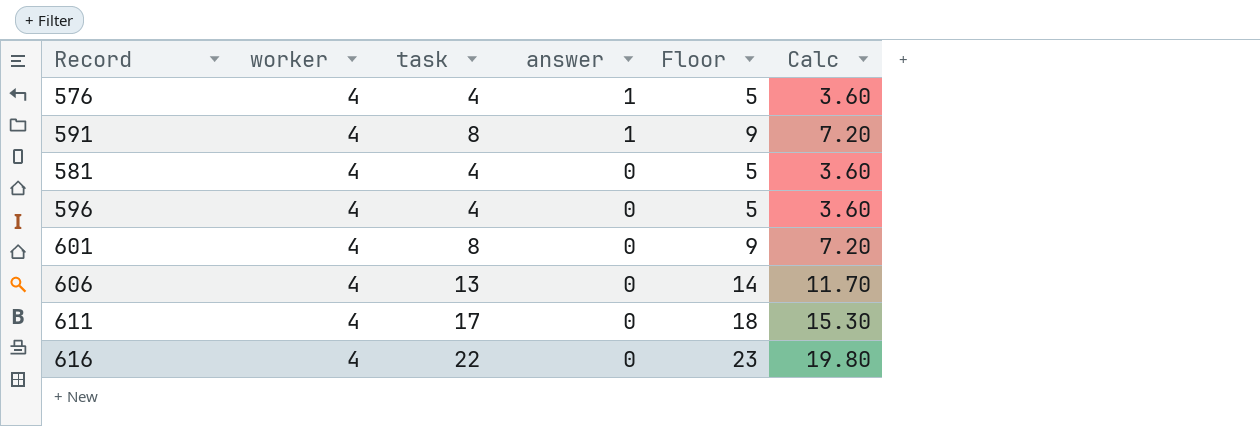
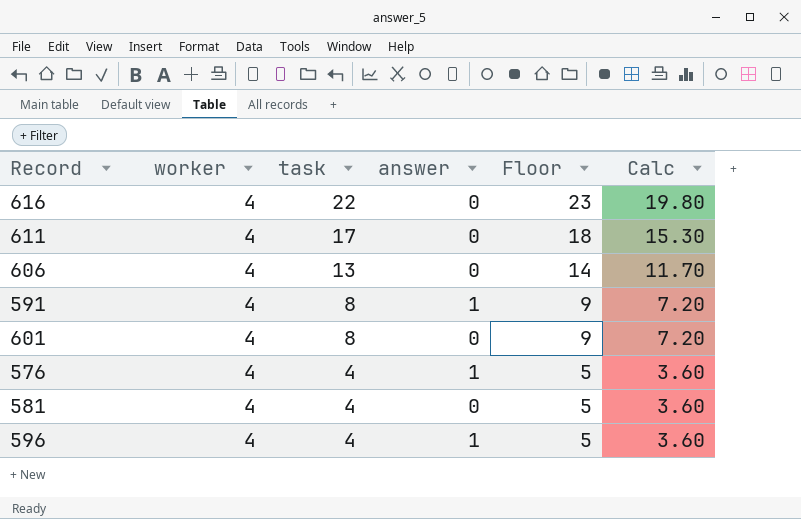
row order: answer descending -> task descending
596 | answer: 0 -> 1

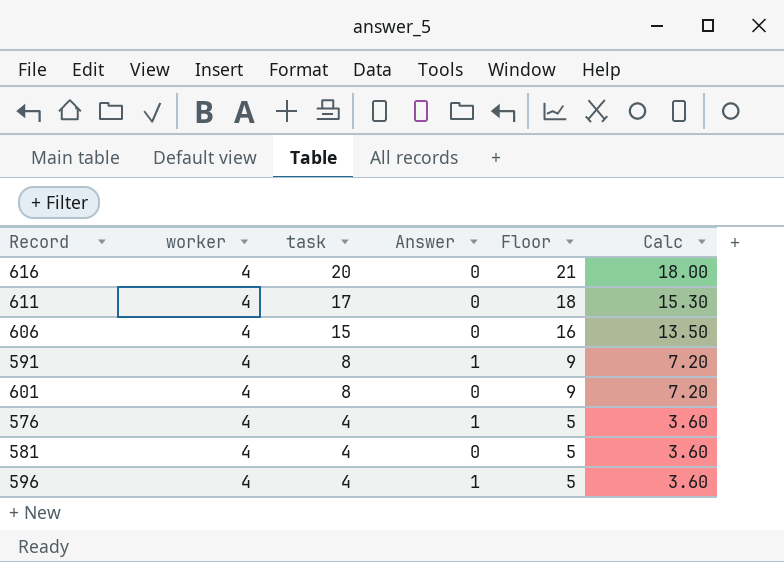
column name: answer -> Answer
616 | task: 22 -> 20
616 | Floor: 23 -> 21
616 | Calc: 19.80 -> 18.00
606 | task: 13 -> 15
606 | Floor: 14 -> 16
606 | Calc: 11.70 -> 13.50

